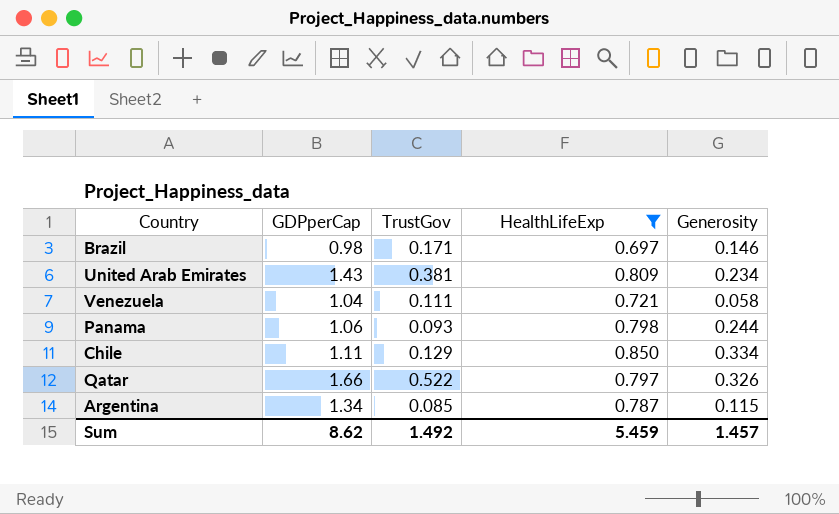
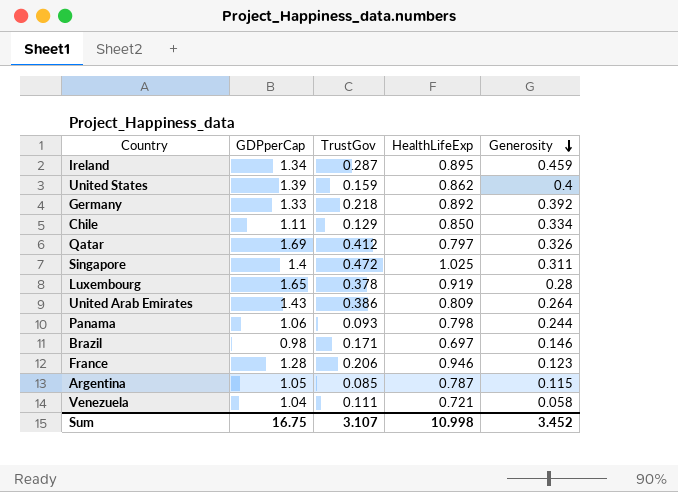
filter: HealthLifeExp <= 0.850 -> none
row order: none -> Generosity descending
Qatar | GDPperCap: 1.66 -> 1.69
Qatar | TrustGov: 0.522 -> 0.412
United Arab Emirates | TrustGov: 0.381 -> 0.386
United Arab Emirates | Generosity: 0.234 -> 0.264
Argentina | GDPperCap: 1.34 -> 1.05
Sum | GDPperCap: 8.62 -> 16.75
Sum | TrustGov: 1.492 -> 3.107
Sum | HealthLifeExp: 5.459 -> 10.998
Sum | Generosity: 1.457 -> 3.452

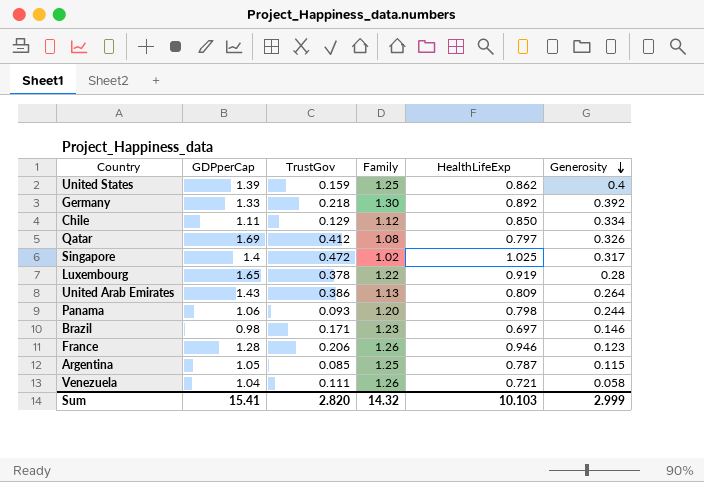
column Family | position: none -> 4
row Ireland: 1.34 | 0.287 | 0.895 | 0.459 -> none
Singapore | Generosity: 0.311 -> 0.317
Sum | GDPperCap: 16.75 -> 15.41
Sum | TrustGov: 3.107 -> 2.820
Sum | HealthLifeExp: 10.998 -> 10.103
Sum | Generosity: 3.452 -> 2.999

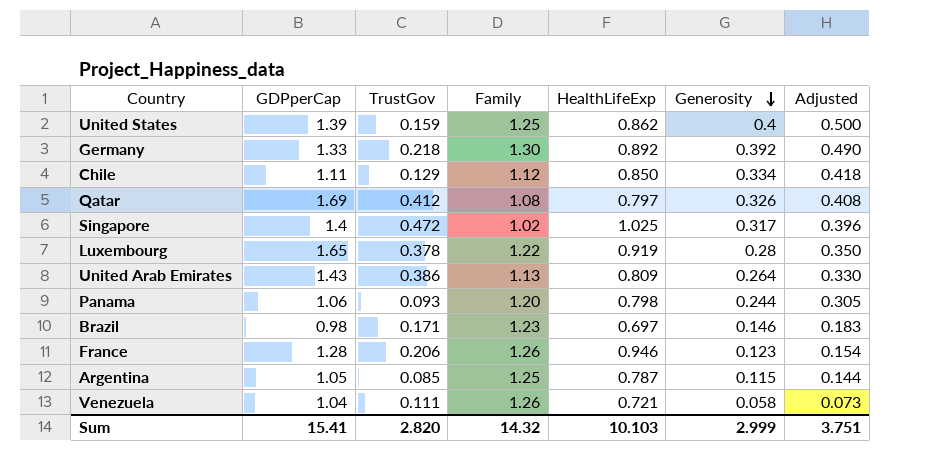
column Adjusted | formula: none -> [Generosity] * 1.25

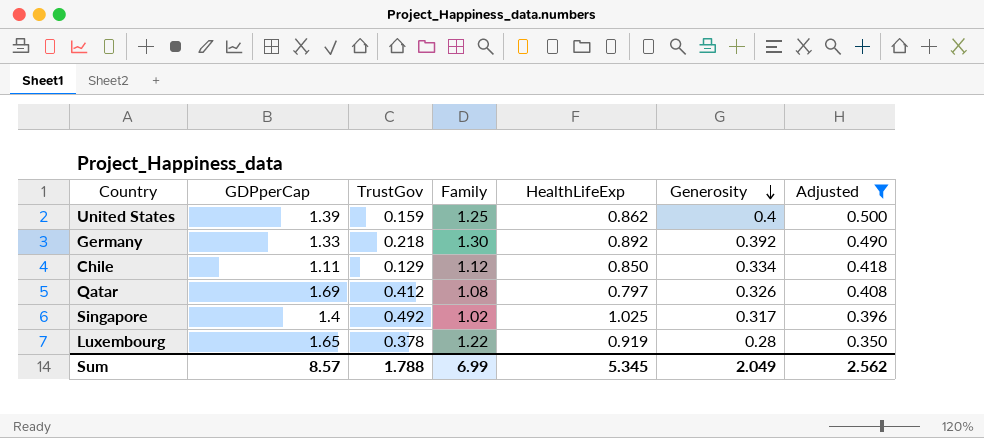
filter: none -> Adjusted >= 0.350
Singapore | TrustGov: 0.472 -> 0.492
Sum | GDPperCap: 15.41 -> 8.57
Sum | TrustGov: 2.820 -> 1.788
Sum | Family: 14.32 -> 6.99
Sum | HealthLifeExp: 10.103 -> 5.345
Sum | Generosity: 2.999 -> 2.049
Sum | Adjusted: 3.751 -> 2.562

